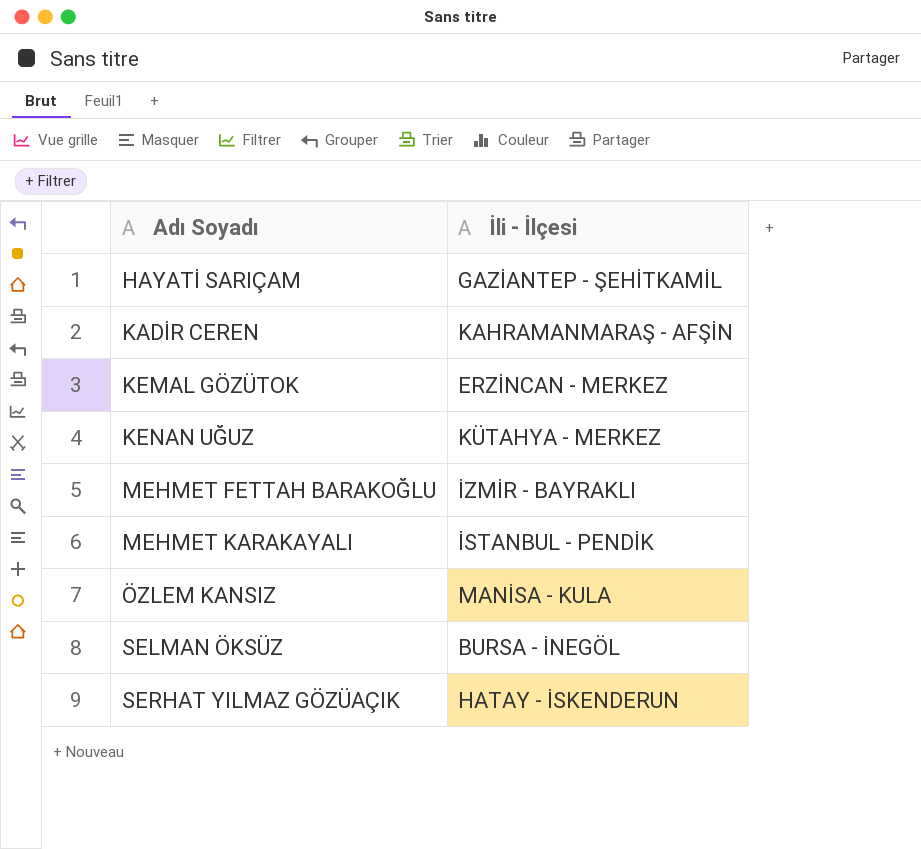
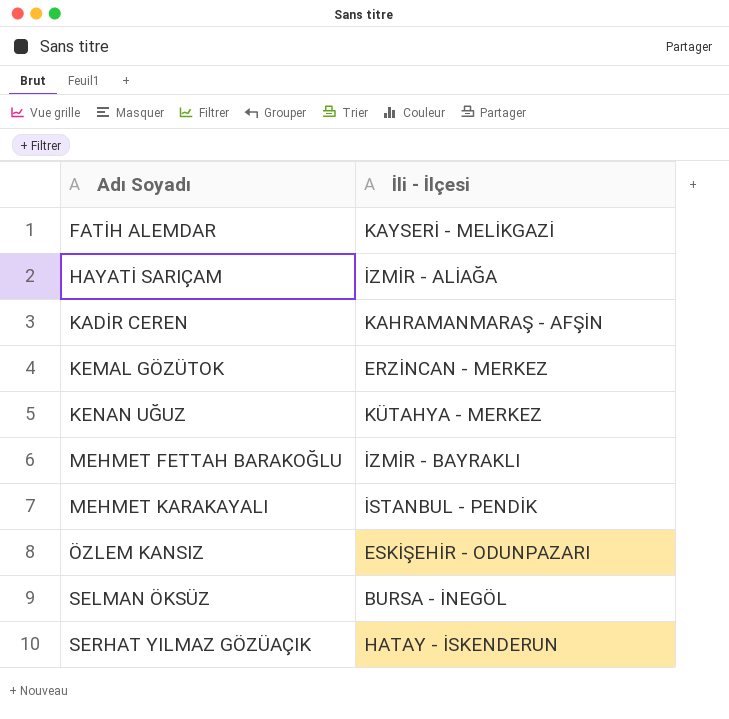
row FATİH ALEMDAR: none -> KAYSERİ - MELİKGAZİ
HAYATİ SARIÇAM | İli - İlçesi: GAZİANTEP - ŞEHİTKAMİL -> İZMİR - ALİAĞA
ÖZLEM KANSIZ | İli - İlçesi: MANİSA - KULA -> ESKİŞEHİR - ODUNPAZARI

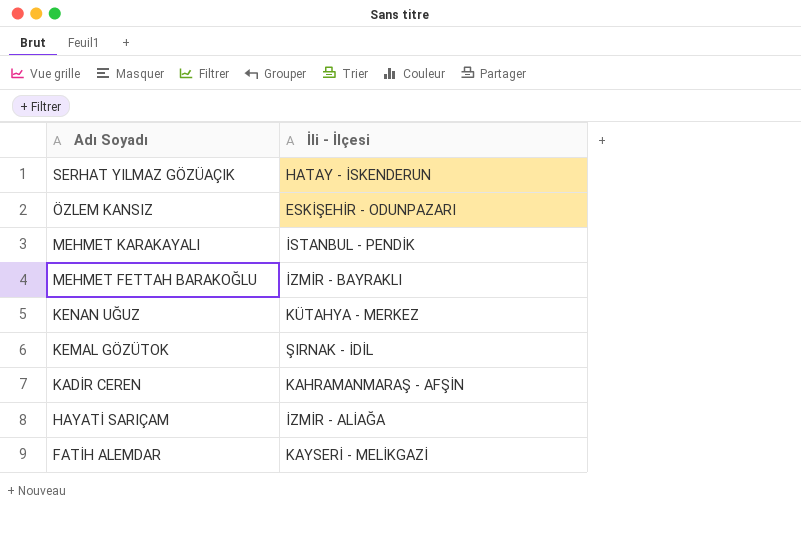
row order: Adı Soyadı ascending -> Adı Soyadı descending
row SELMAN ÖKSÜZ: BURSA - İNEGÖL -> none
KEMAL GÖZÜTOK | İli - İlçesi: ERZİNCAN - MERKEZ -> ŞIRNAK - İDİL

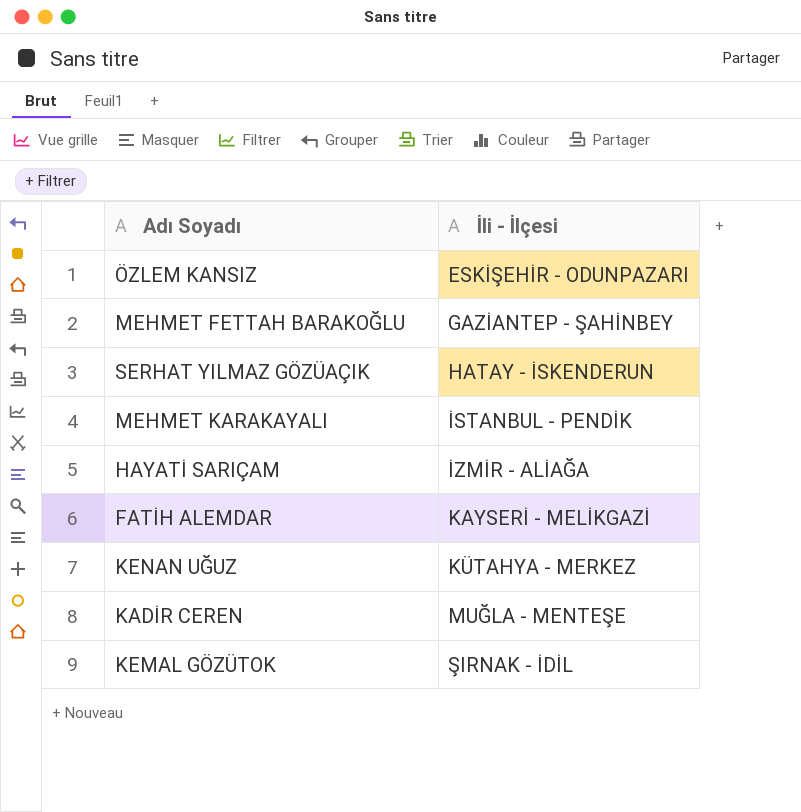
row order: Adı Soyadı descending -> İli - İlçesi ascending
MEHMET FETTAH BARAKOĞLU | İli - İlçesi: İZMİR - BAYRAKLI -> GAZİANTEP - ŞAHİNBEY
KADİR CEREN | İli - İlçesi: KAHRAMANMARAŞ - AFŞİN -> MUĞLA - MENTEŞE

